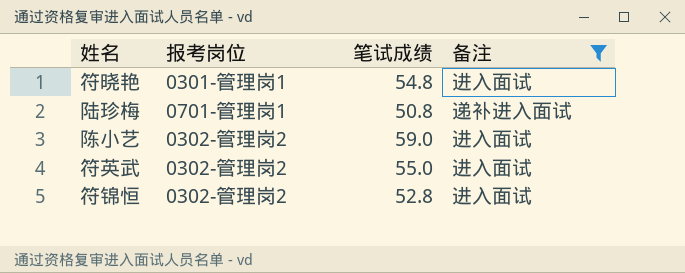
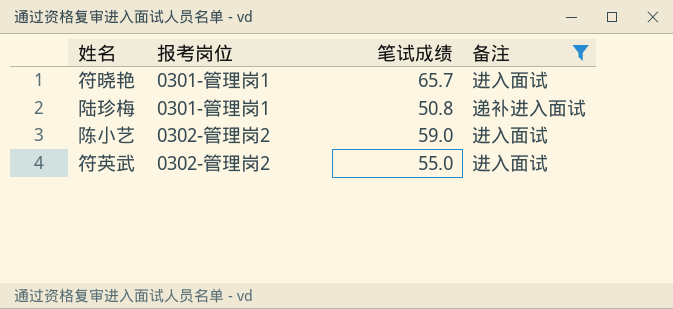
row 符锦恒: 0302-管理岗2 | 52.8 | 进入面试 -> none
符晓艳 | 笔试成绩: 54.8 -> 65.7
陆珍梅 | 报考岗位: 0701-管理岗1 -> 0301-管理岗1

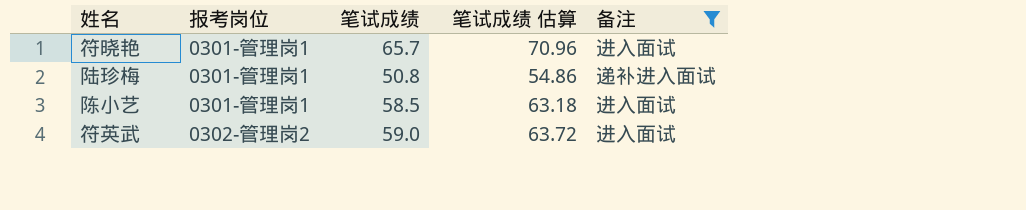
column 笔试成绩 估算 | formula: none -> [笔试成绩] * 1.08
陈小艺 | 报考岗位: 0302-管理岗2 -> 0301-管理岗1
陈小艺 | 笔试成绩: 59.0 -> 58.5
符英武 | 笔试成绩: 55.0 -> 59.0

